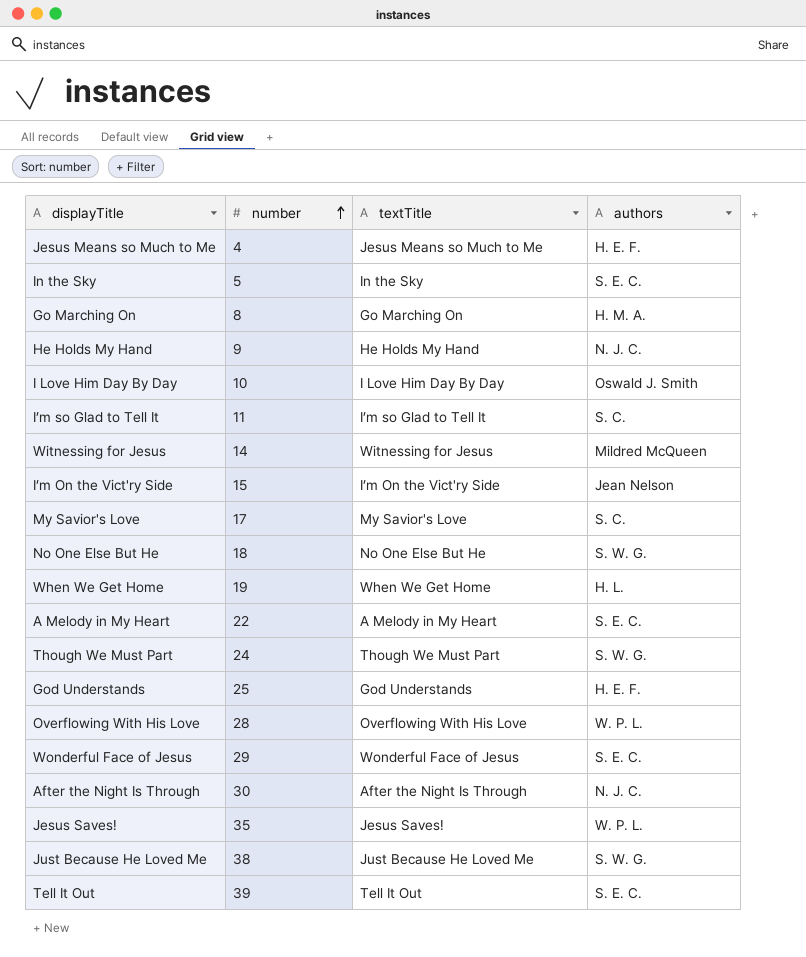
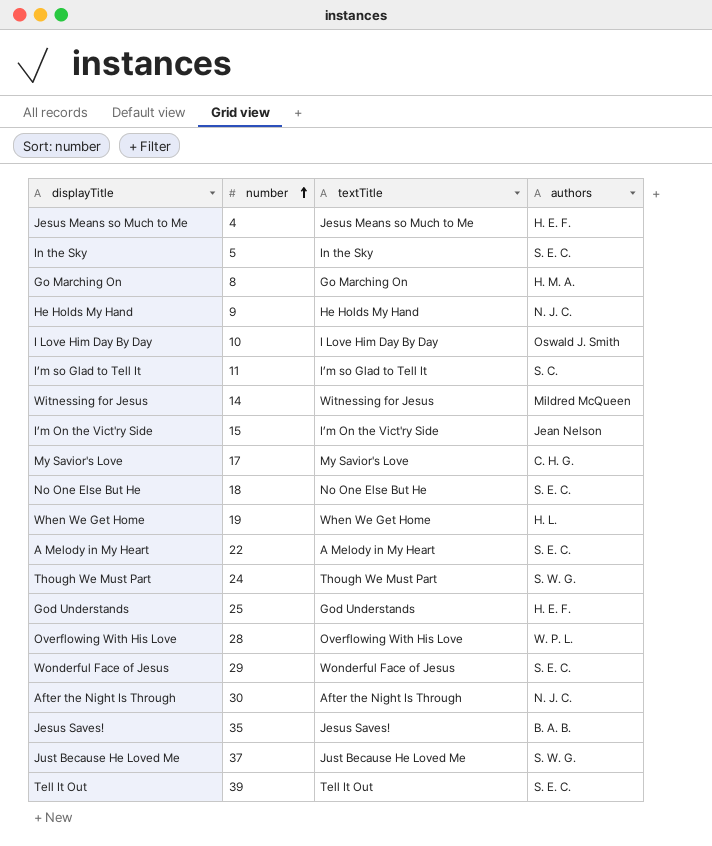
My Savior's Love | authors: S. C. -> C. H. G.
No One Else But He | authors: S. W. G. -> S. E. C.
Jesus Saves! | authors: W. P. L. -> B. A. B.
Just Because He Loved Me | number: 38 -> 37

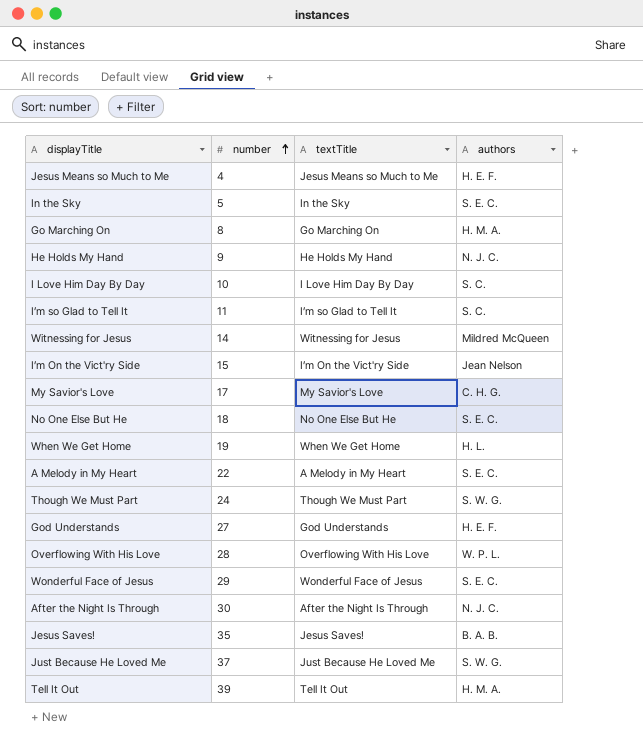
I Love Him Day By Day | authors: Oswald J. Smith -> S. C.
God Understands | number: 25 -> 27
Tell It Out | authors: S. E. C. -> H. M. A.

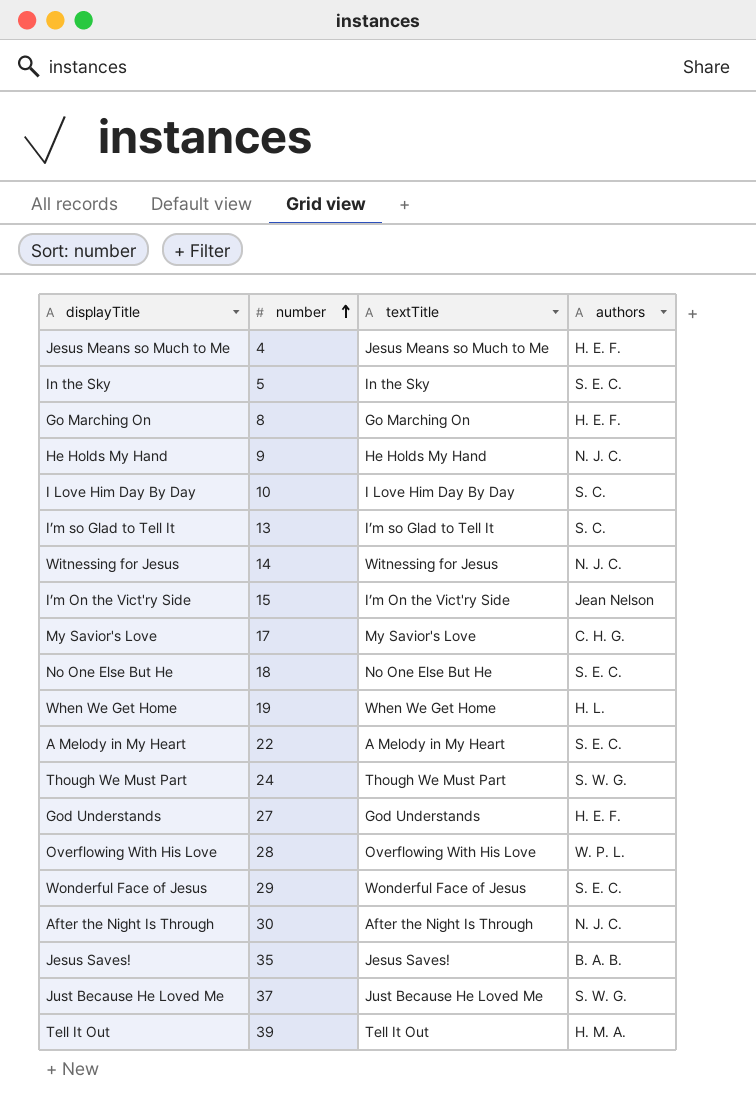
Go Marching On | authors: H. M. A. -> H. E. F.
I’m so Glad to Tell It | number: 11 -> 13
Witnessing for Jesus | authors: Mildred McQueen -> N. J. C.

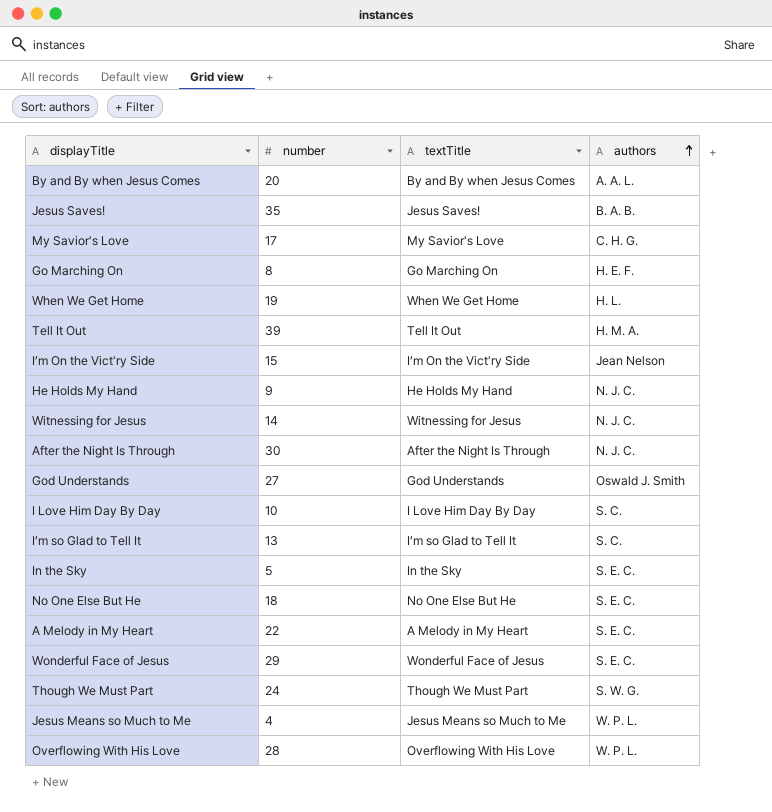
row order: number ascending -> authors ascending
row Just Because He Loved Me: 37 | Just Because He Loved Me | S. W. G. -> none
row By and By when Jesus Comes: none -> 20 | By and By when Jesus Comes | A. A. L.
God Understands | authors: H. E. F. -> Oswald J. Smith
Jesus Means so Much to Me | authors: H. E. F. -> W. P. L.

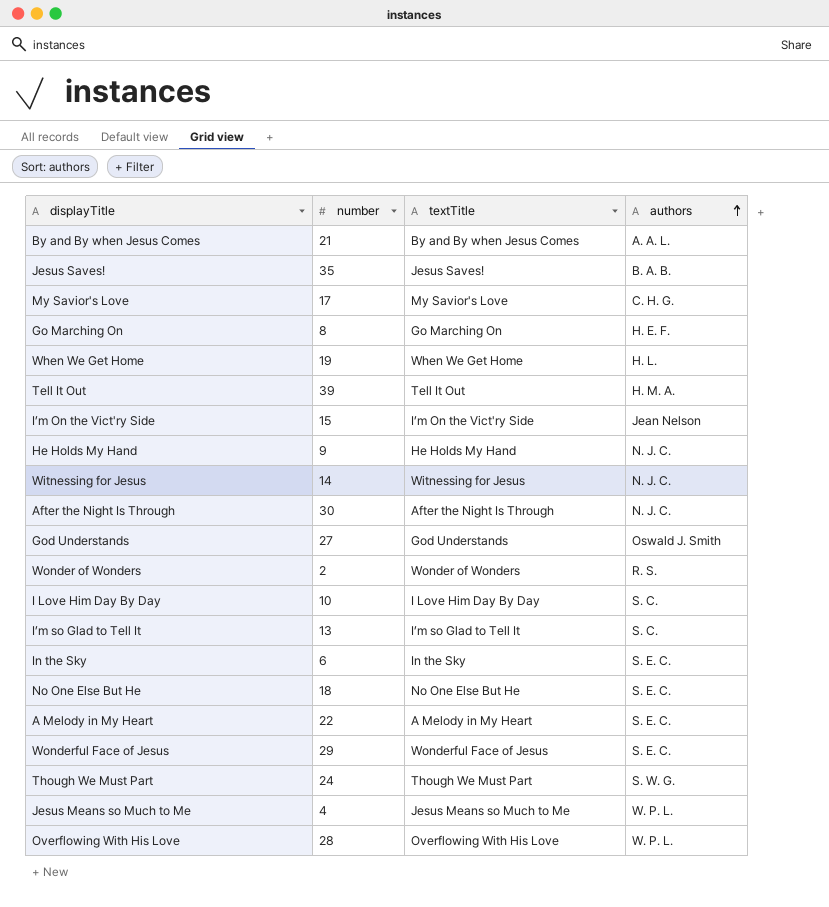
By and By when Jesus Comes | number: 20 -> 21
row Wonder of Wonders: none -> 2 | Wonder of Wonders | R. S.
In the Sky | number: 5 -> 6

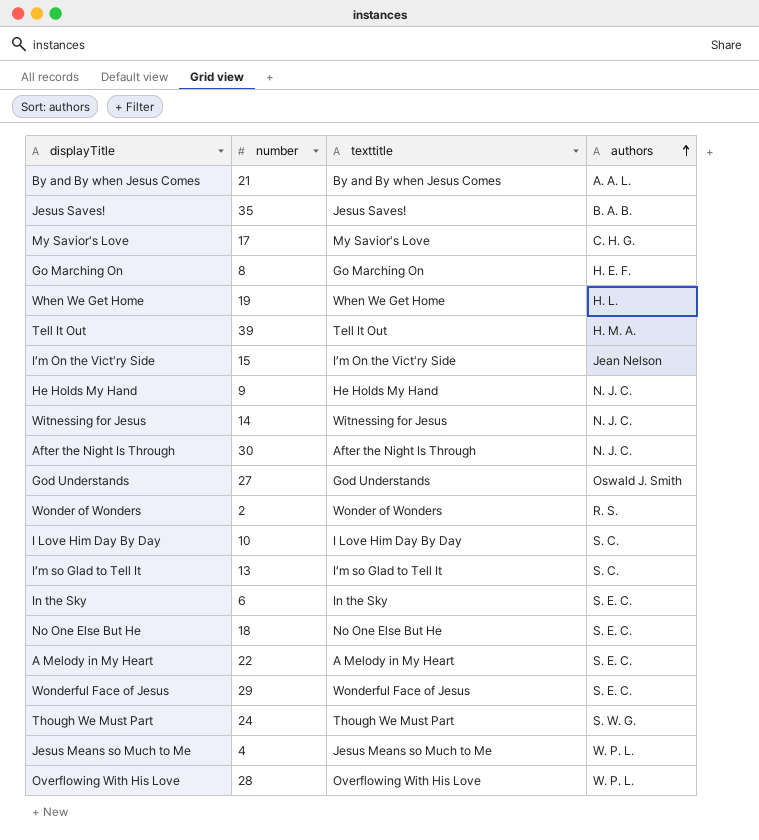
column name: textTitle -> texttitle

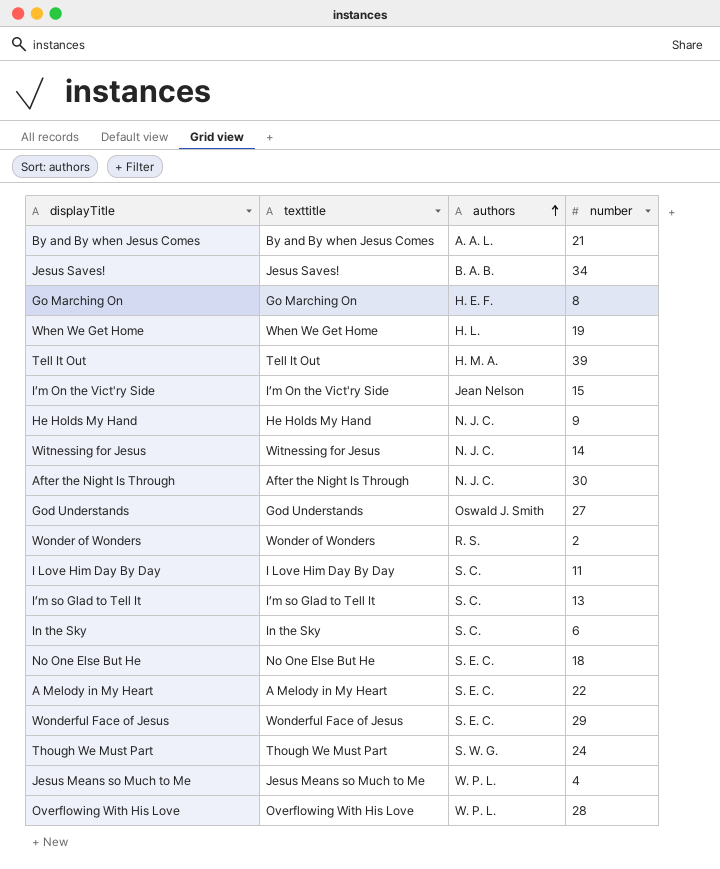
column number | position: 2 -> 4
row My Savior's Love: 17 | My Savior's Love | C. H. G. -> none
Jesus Saves! | number: 35 -> 34
I Love Him Day By Day | number: 10 -> 11
In the Sky | authors: S. E. C. -> S. C.

